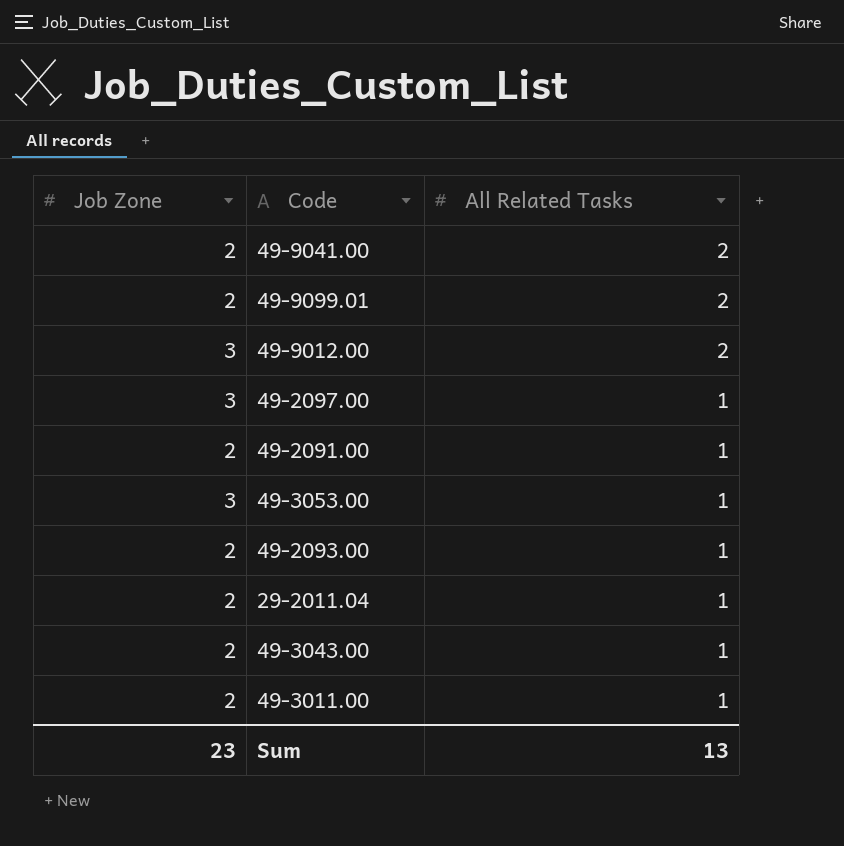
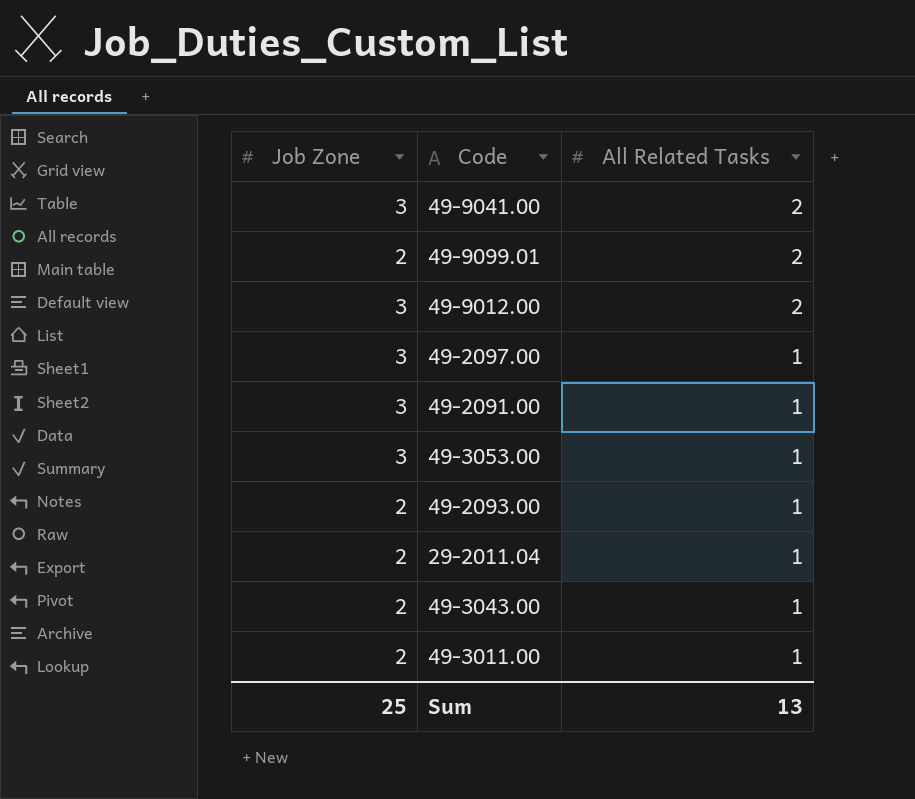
49-9041.00 | Job Zone: 2 -> 3
49-2091.00 | Job Zone: 2 -> 3
Sum | Job Zone: 23 -> 25

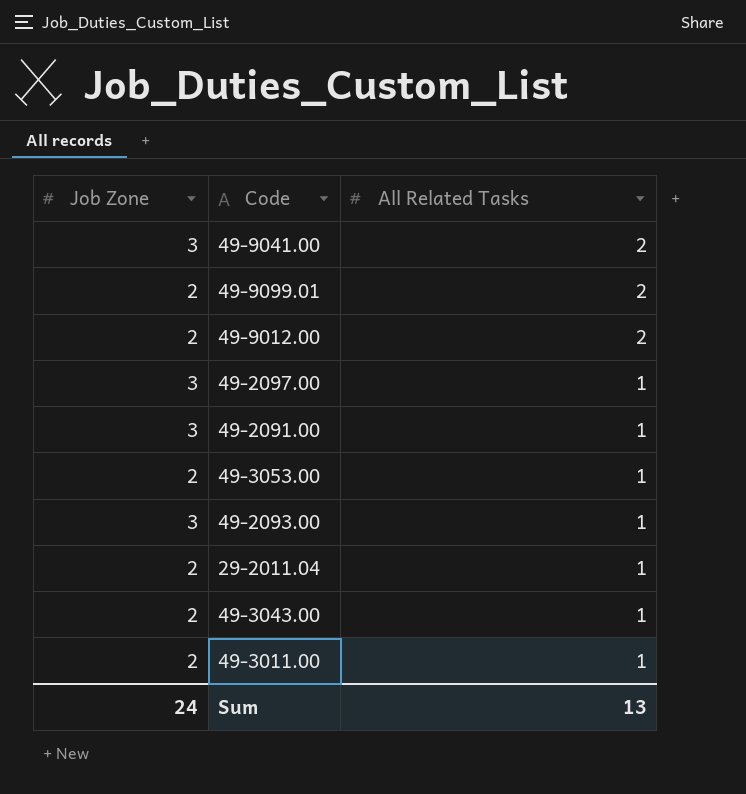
49-9012.00 | Job Zone: 3 -> 2
49-3053.00 | Job Zone: 3 -> 2
49-2093.00 | Job Zone: 2 -> 3
Sum | Job Zone: 25 -> 24

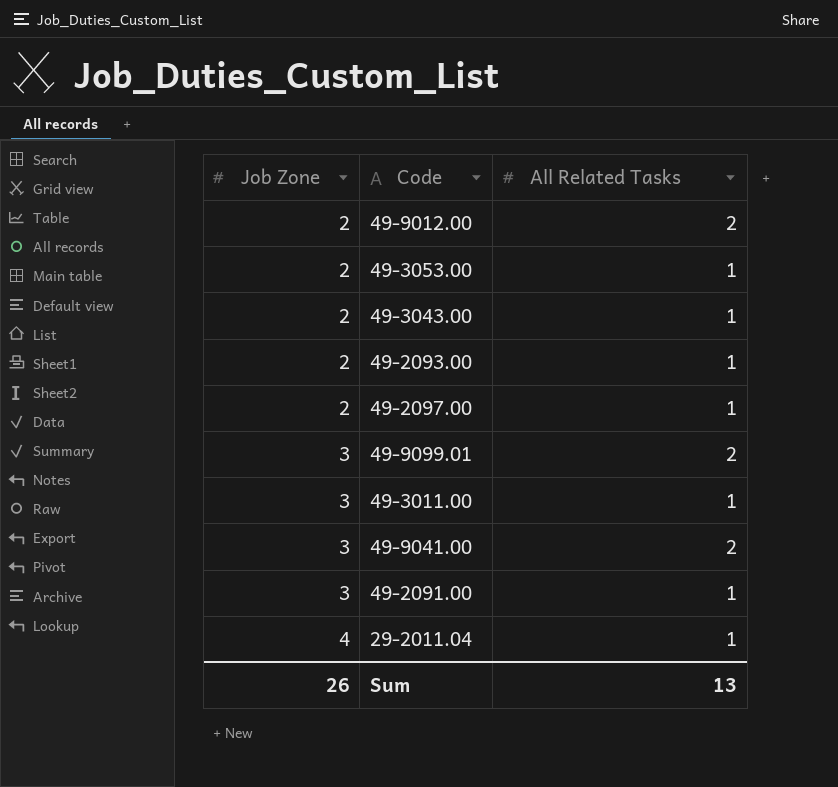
row order: All Related Tasks descending -> Job Zone ascending
49-2093.00 | Job Zone: 3 -> 2
49-2097.00 | Job Zone: 3 -> 2
49-9099.01 | Job Zone: 2 -> 3
49-3011.00 | Job Zone: 2 -> 3
29-2011.04 | Job Zone: 2 -> 4
Sum | Job Zone: 24 -> 26

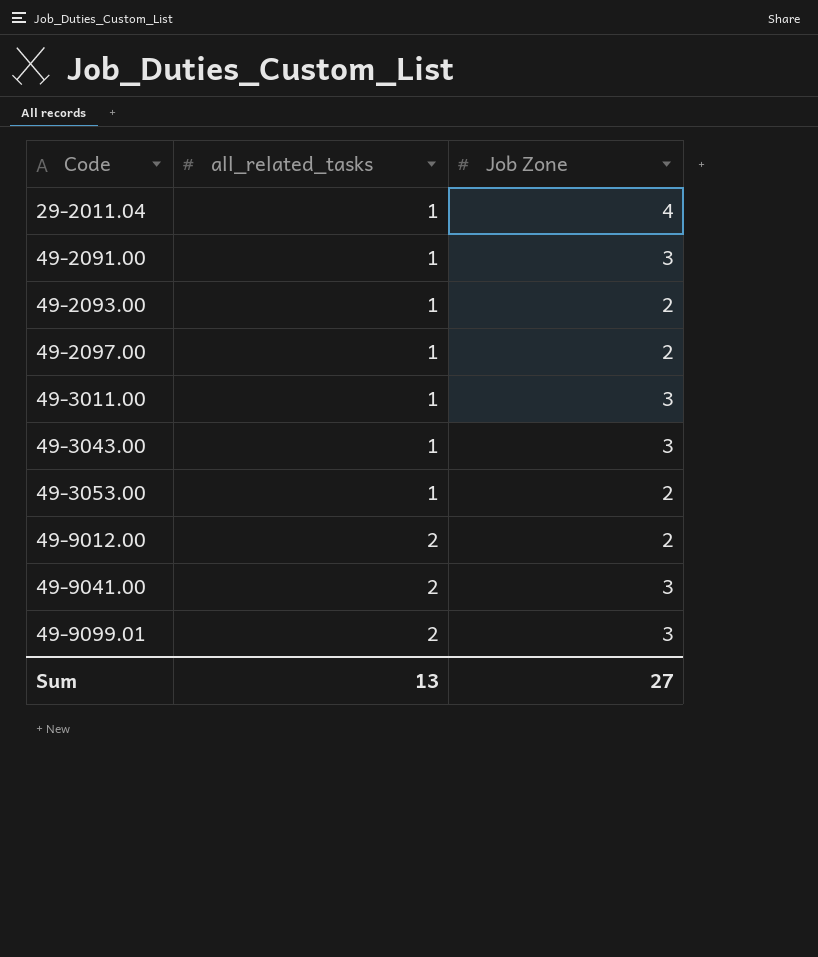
row order: Job Zone ascending -> Code ascending
column name: All Related Tasks -> all_related_tasks
column Job Zone | position: 1 -> 3
49-3043.00 | Job Zone: 2 -> 3
Sum | Job Zone: 26 -> 27

